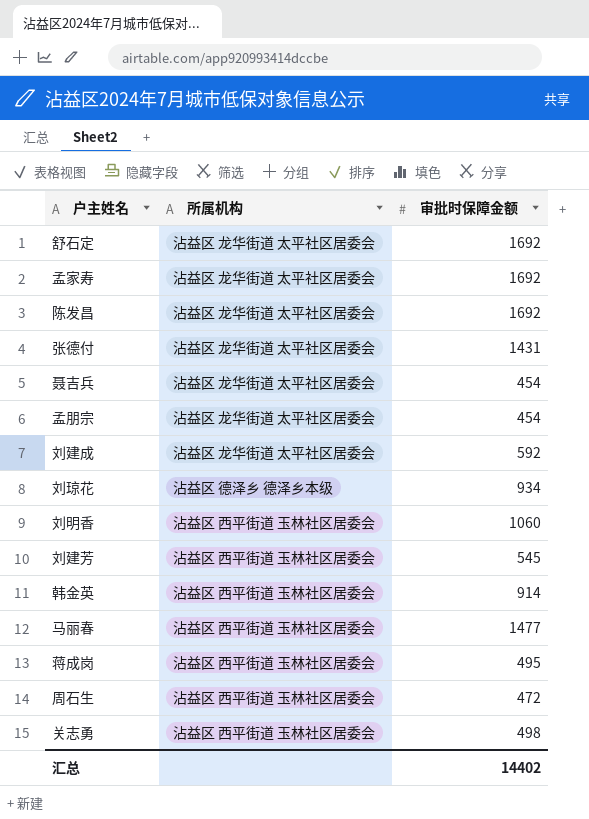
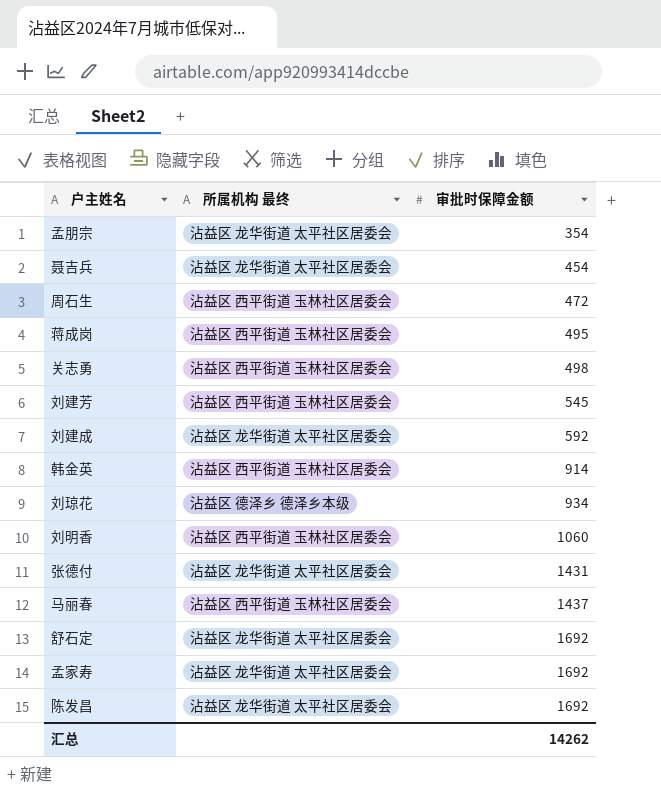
row order: none -> 审批时保障金额 ascending
column name: 所属机构 -> 所属机构 最终
孟朋宗 | 审批时保障金额: 454 -> 354
马丽春 | 审批时保障金额: 1477 -> 1437
汇总 | 审批时保障金额: 14402 -> 14262

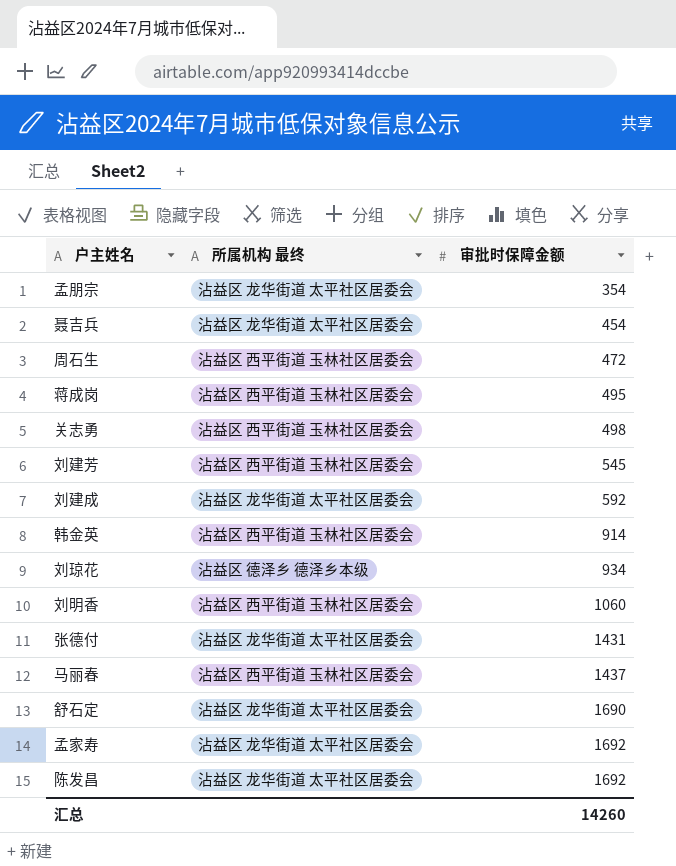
舒石定 | 审批时保障金额: 1692 -> 1690
汇总 | 审批时保障金额: 14262 -> 14260

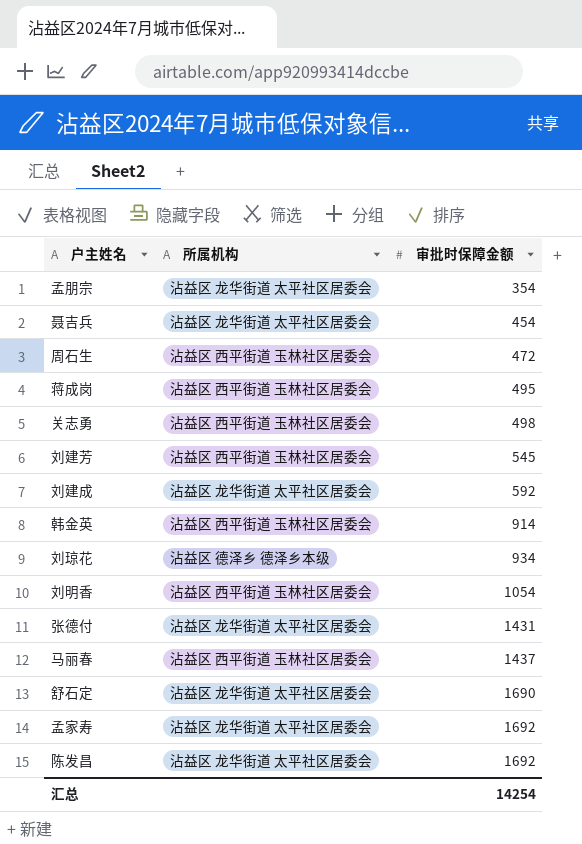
column name: 所属机构 最终 -> 所属机构
刘明香 | 审批时保障金额: 1060 -> 1054
汇总 | 审批时保障金额: 14260 -> 14254

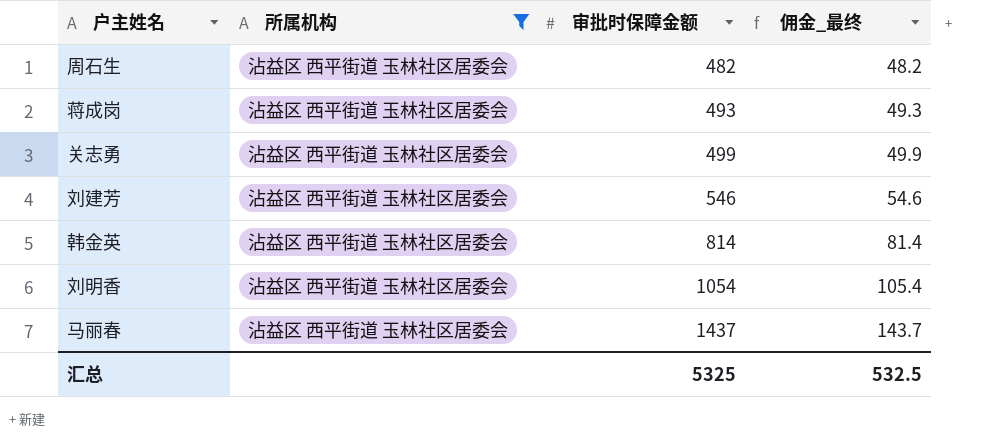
filter: none -> 所属机构 = 沾益区 西平街道 玉林社区居委会
column 佣金_最终 | formula: none -> [审批时保障金额] * 0.1
周石生 | 审批时保障金额: 472 -> 482
蒋成岗 | 审批时保障金额: 495 -> 493
关志勇 | 审批时保障金额: 498 -> 499
刘建芳 | 审批时保障金额: 545 -> 546
韩金英 | 审批时保障金额: 914 -> 814
汇总 | 审批时保障金额: 14254 -> 5325

